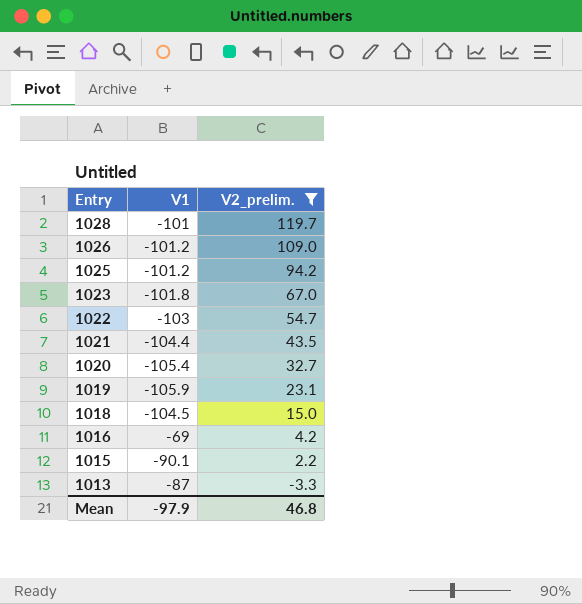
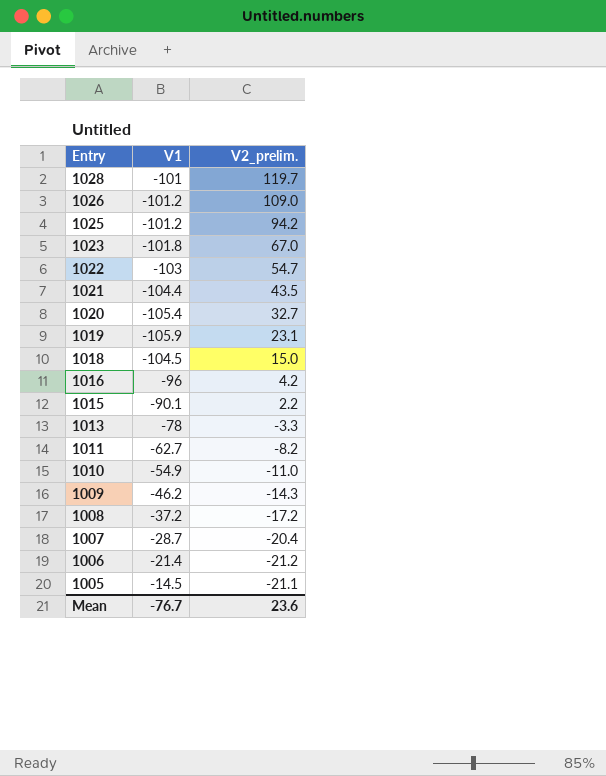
filter: V2_prelim. >= -3.3 -> none
1016 | V1: -69 -> -96
1013 | V1: -87 -> -78
Mean | V1: -97.9 -> -76.7
Mean | V2_prelim.: 46.8 -> 23.6

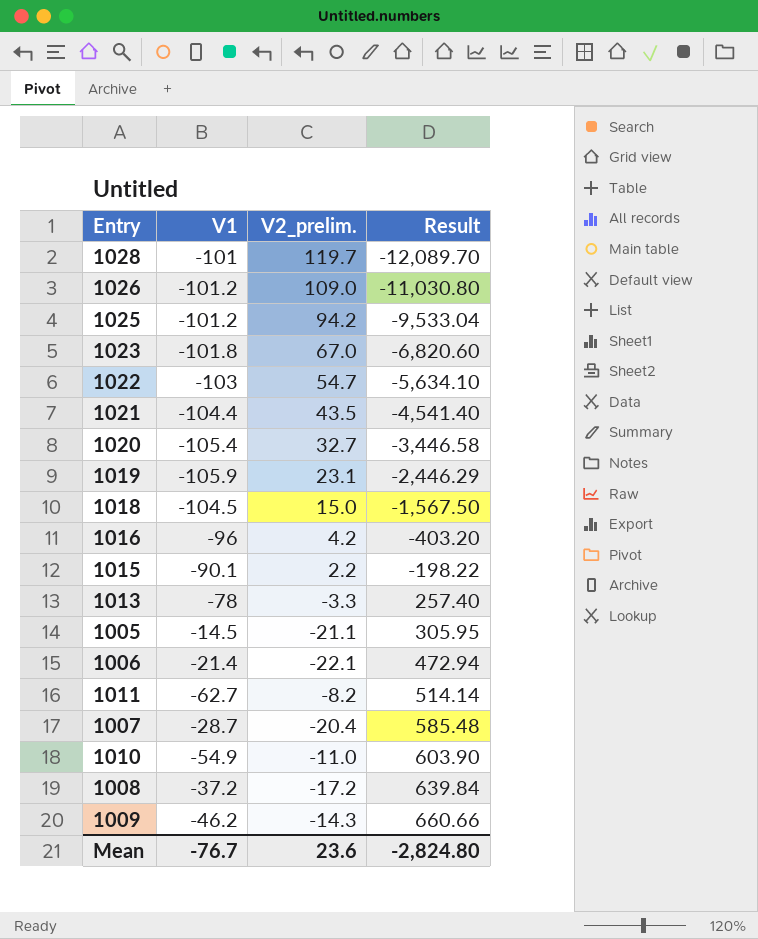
row order: Entry descending -> Result ascending
column Result | formula: none -> [V1] * [V2_prelim.]
1006 | V2_prelim.: -21.2 -> -22.1

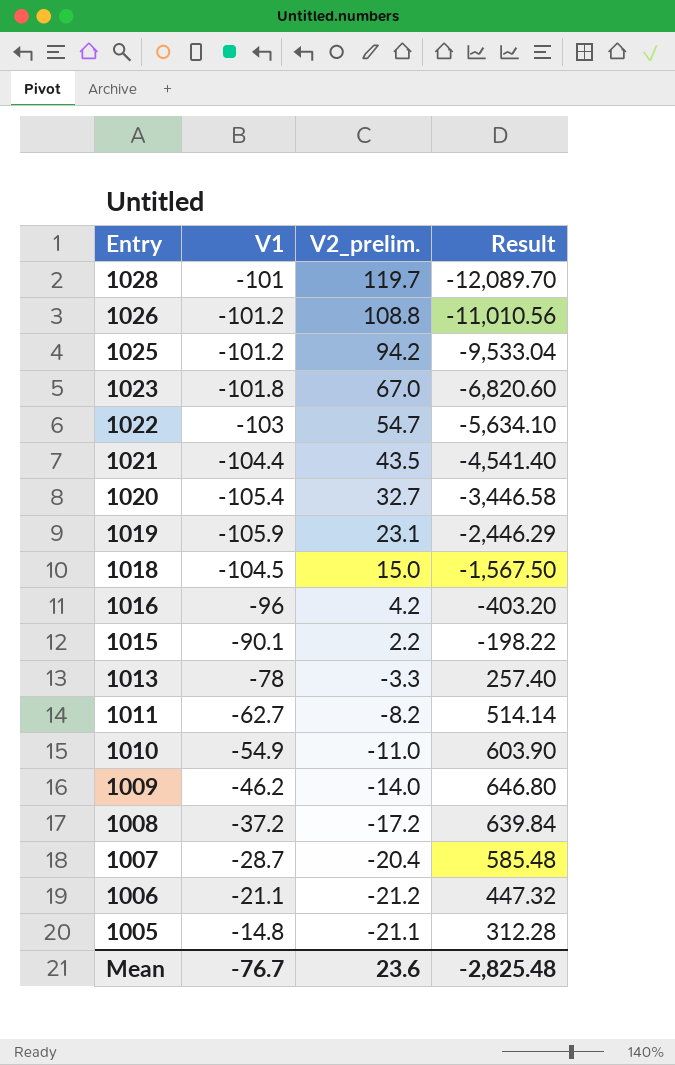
row order: Result ascending -> Entry descending
1026 | V2_prelim.: 109.0 -> 108.8
1026 | Result: -11,030.80 -> -11,010.56
1009 | V2_prelim.: -14.3 -> -14.0
1009 | Result: 660.66 -> 646.80
1006 | V1: -21.4 -> -21.1
1006 | V2_prelim.: -22.1 -> -21.2
1006 | Result: 472.94 -> 447.32
1005 | V1: -14.5 -> -14.8
1005 | Result: 305.95 -> 312.28
Mean | Result: -2,824.80 -> -2,825.48

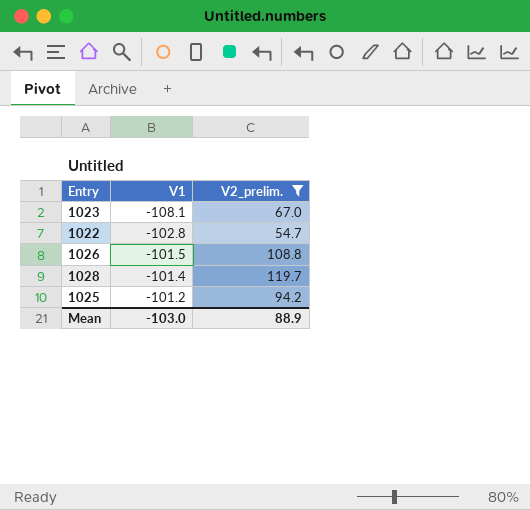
filter: none -> V2_prelim. >= 54.7
row order: Entry descending -> V1 ascending
column Result | formula: [V1] * [V2_prelim.] -> none
1023 | V1: -101.8 -> -108.1
1022 | V1: -103 -> -102.8
1026 | V1: -101.2 -> -101.5
1028 | V1: -101 -> -101.4
Mean | V1: -76.7 -> -103.0
Mean | V2_prelim.: 23.6 -> 88.9

